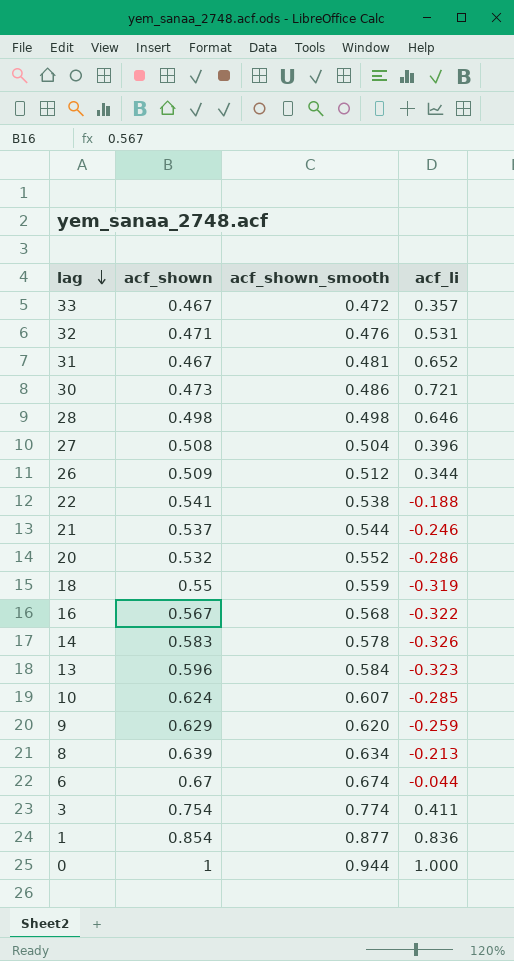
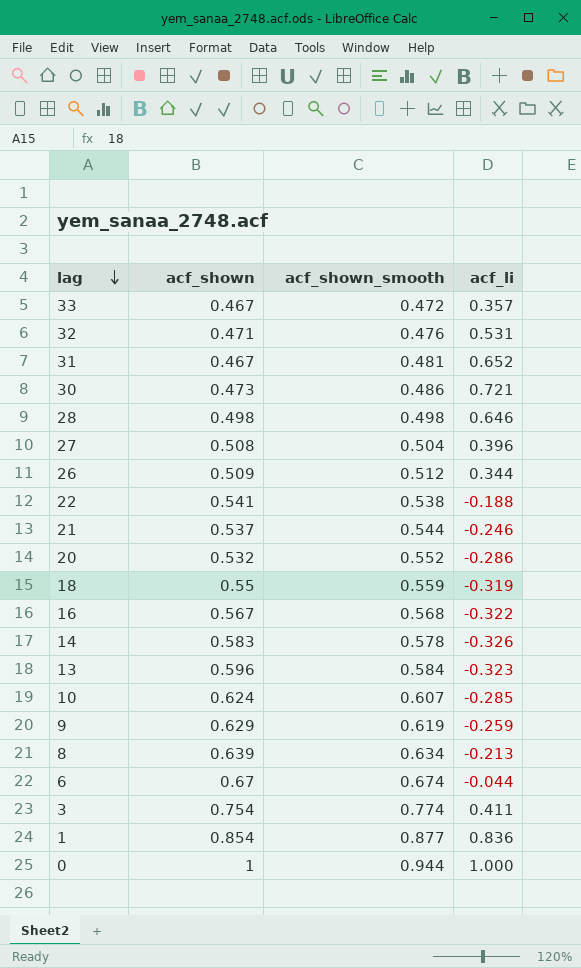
9 | acf_shown_smooth: 0.620 -> 0.619

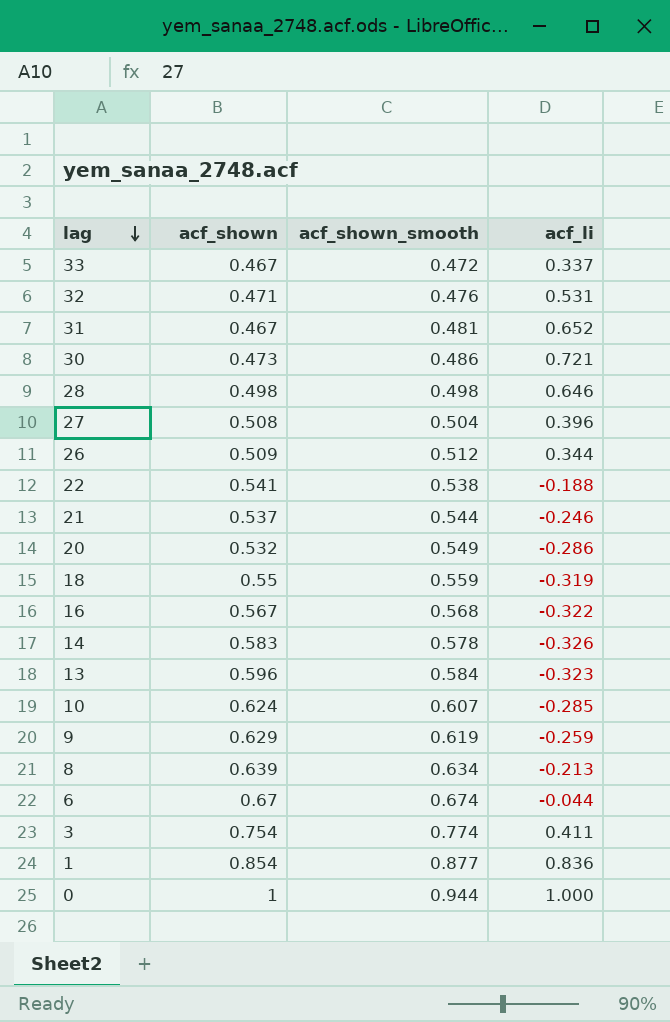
33 | acf_li: 0.357 -> 0.337
20 | acf_shown_smooth: 0.552 -> 0.549

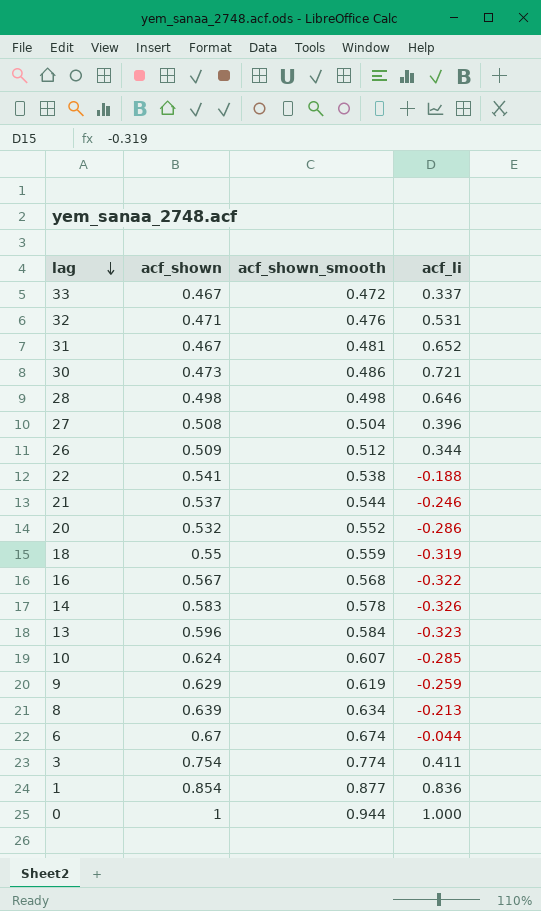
20 | acf_shown_smooth: 0.549 -> 0.552

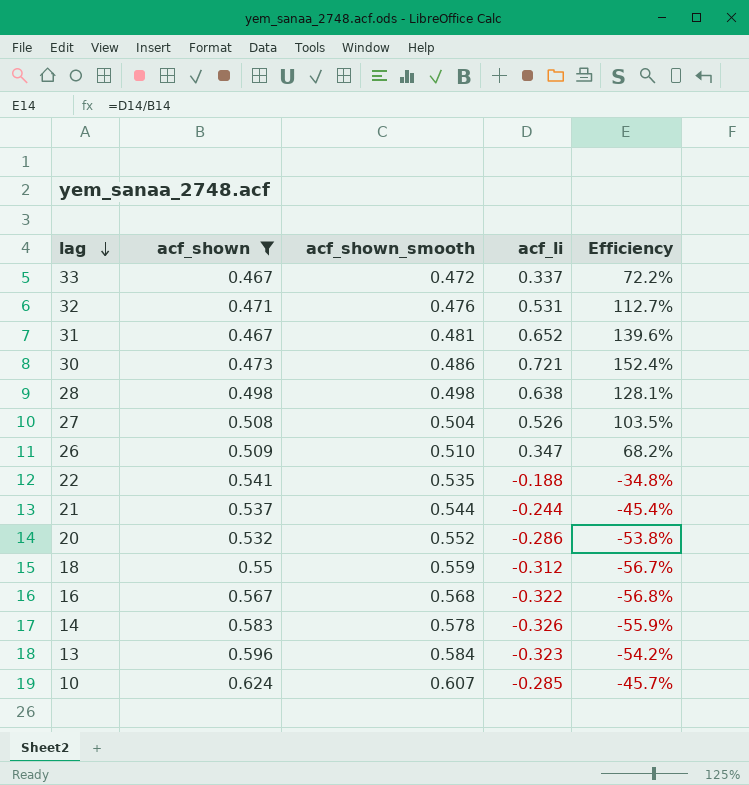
filter: none -> acf_shown <= 0.624
column Efficiency | formula: none -> [acf_li] / [acf_shown]
28 | acf_li: 0.646 -> 0.638
27 | acf_li: 0.396 -> 0.526
26 | acf_shown_smooth: 0.512 -> 0.510
26 | acf_li: 0.344 -> 0.347
22 | acf_shown_smooth: 0.538 -> 0.535
21 | acf_li: -0.246 -> -0.244
18 | acf_li: -0.319 -> -0.312

